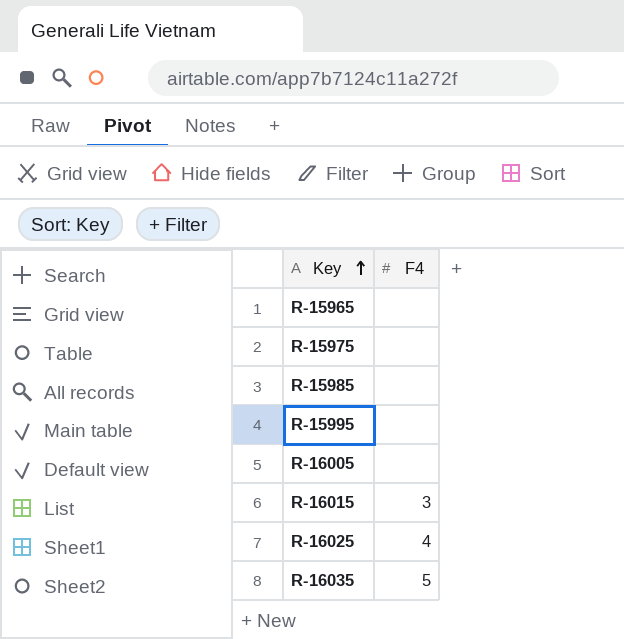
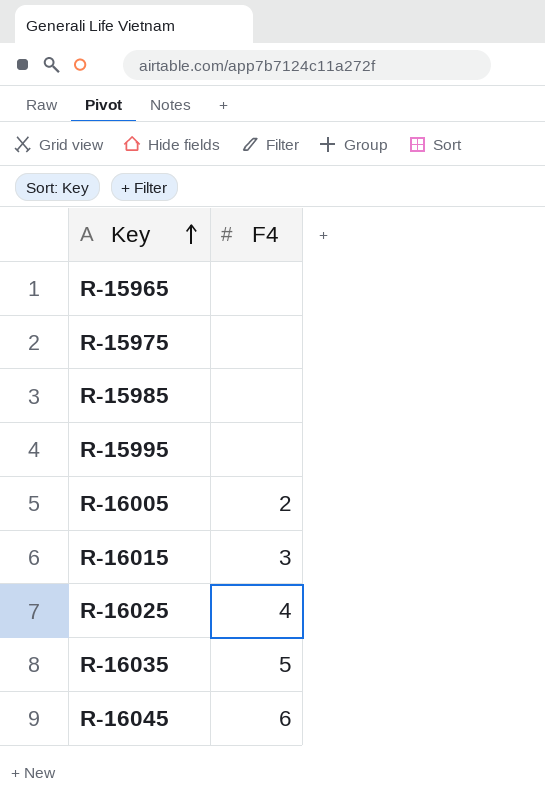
R-16005 | F4: none -> 2
row R-16045: none -> 6

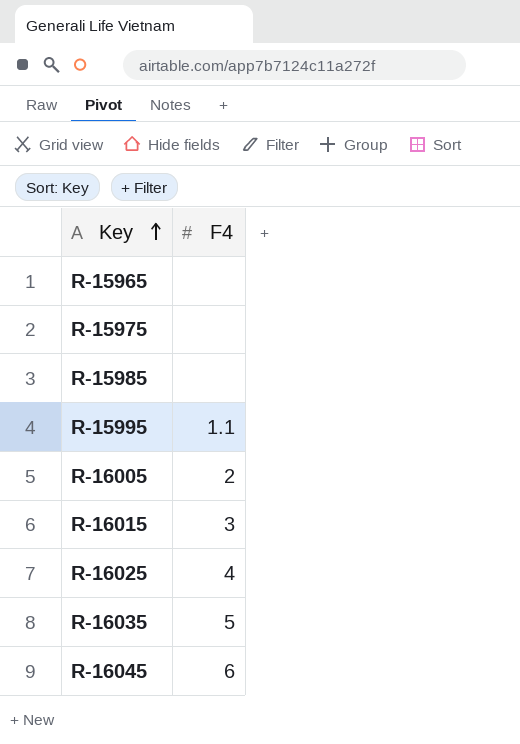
R-15995 | F4: none -> 1.1

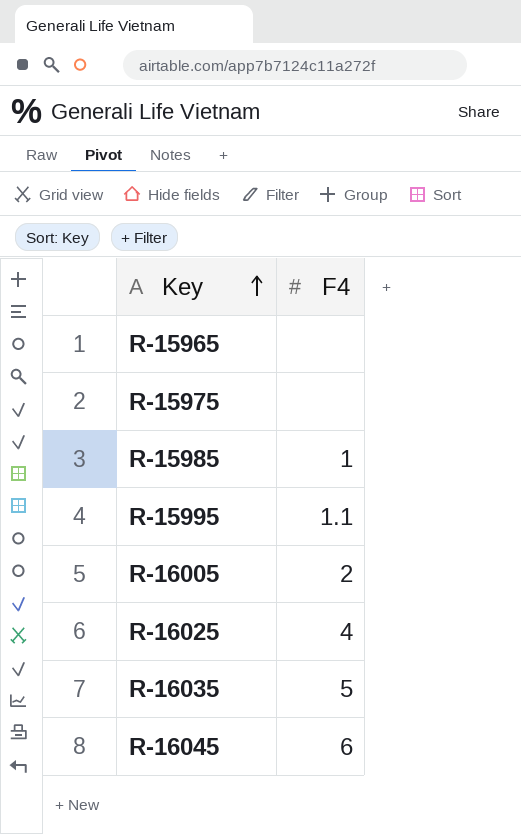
row R-16015: 3 -> none
R-15985 | F4: none -> 1

